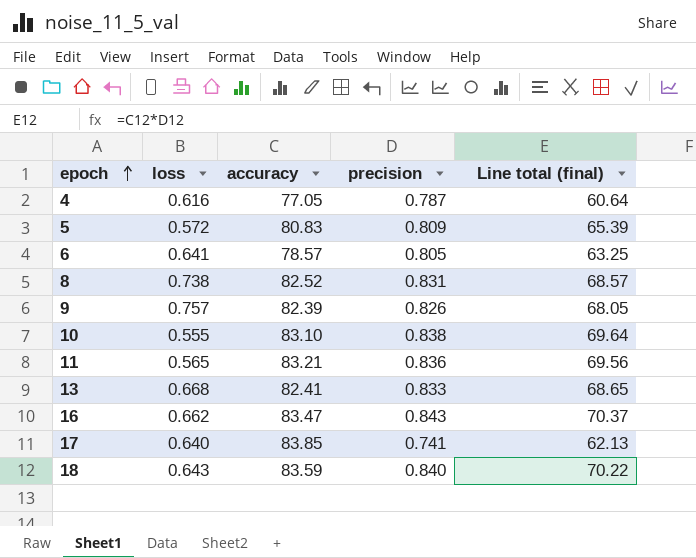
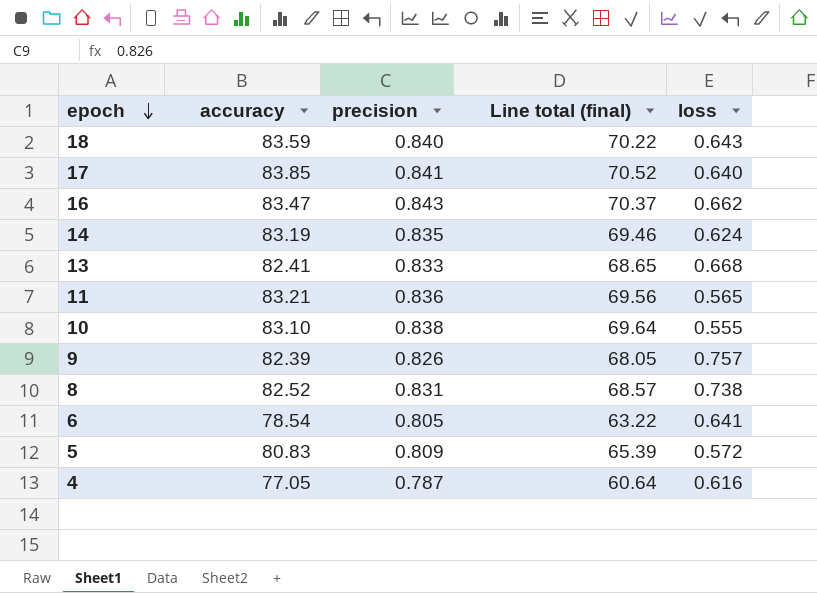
row order: epoch ascending -> epoch descending
column loss | position: 2 -> 5
17 | precision: 0.741 -> 0.841
17 | Line total (final): 62.13 -> 70.52
row 14: none -> 83.19 | 0.835 | 69.46 | 0.624
6 | accuracy: 78.57 -> 78.54
6 | Line total (final): 63.25 -> 63.22

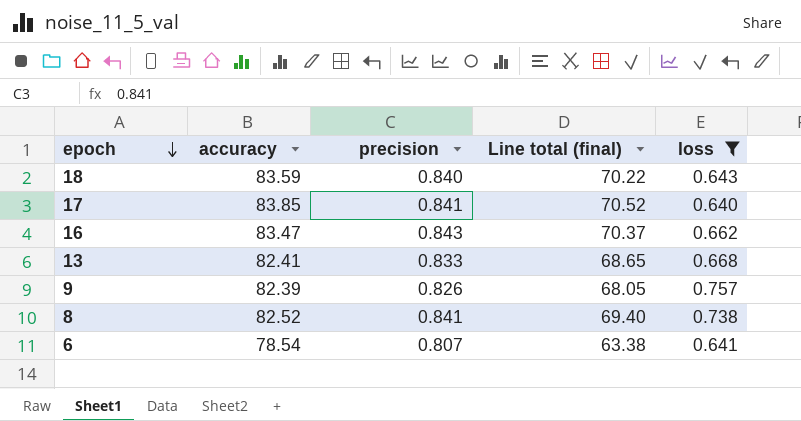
filter: none -> loss >= 0.640
8 | precision: 0.831 -> 0.841
8 | Line total (final): 68.57 -> 69.40
6 | precision: 0.805 -> 0.807
6 | Line total (final): 63.22 -> 63.38

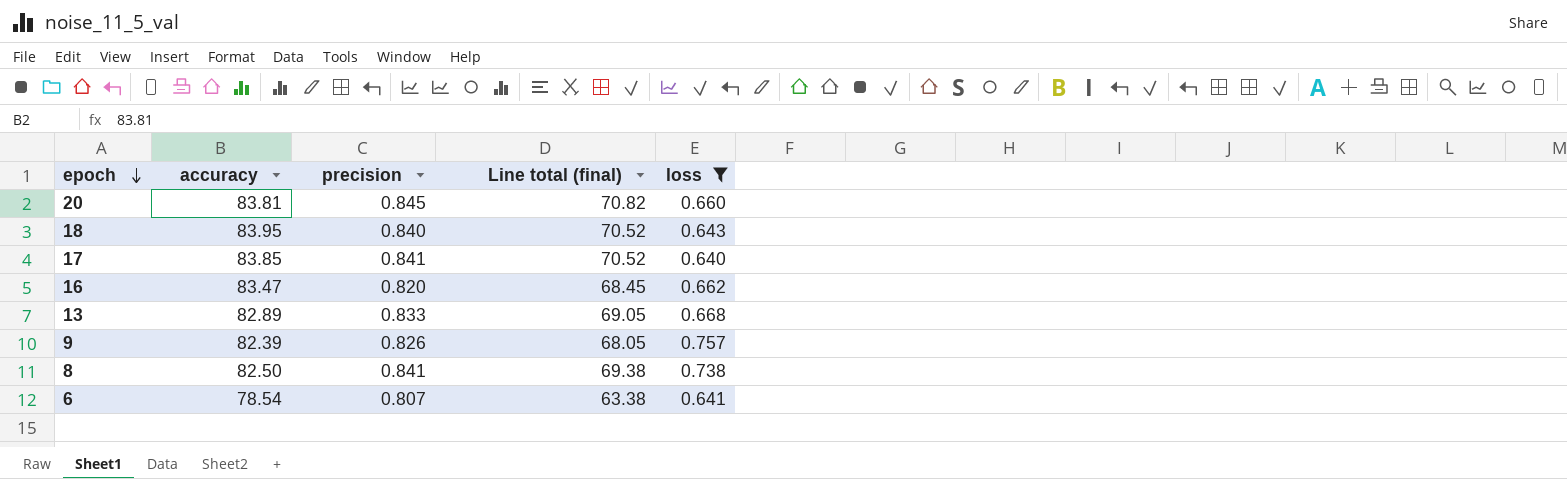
row 20: none -> 83.81 | 0.845 | 70.82 | 0.660
18 | accuracy: 83.59 -> 83.95
18 | Line total (final): 70.22 -> 70.52
16 | precision: 0.843 -> 0.820
16 | Line total (final): 70.37 -> 68.45
13 | accuracy: 82.41 -> 82.89
13 | Line total (final): 68.65 -> 69.05
8 | accuracy: 82.52 -> 82.50
8 | Line total (final): 69.40 -> 69.38

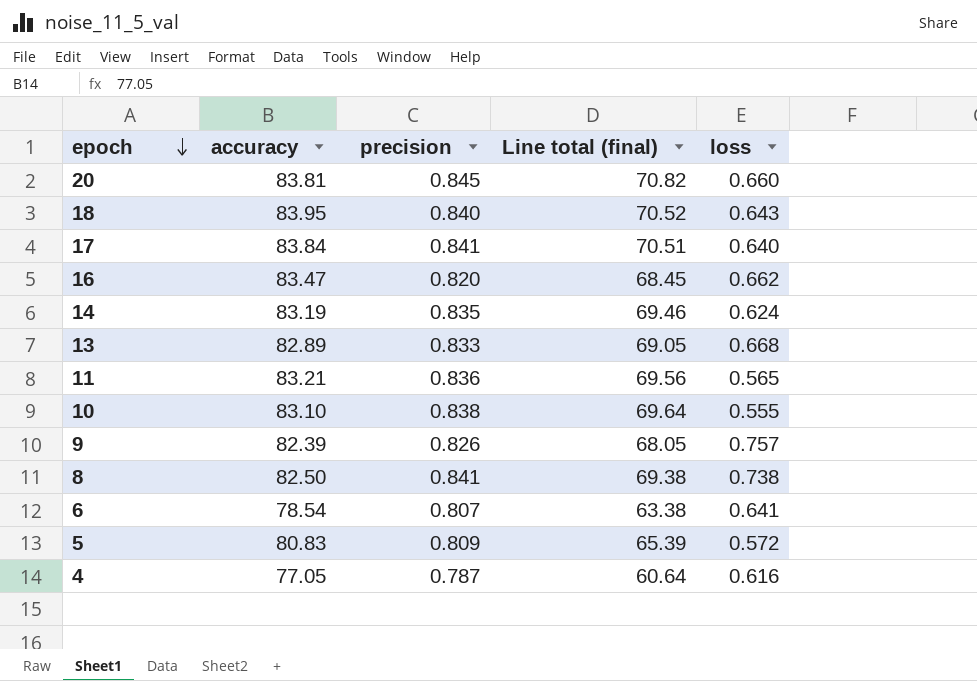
filter: loss >= 0.640 -> none
17 | accuracy: 83.85 -> 83.84
17 | Line total (final): 70.52 -> 70.51

